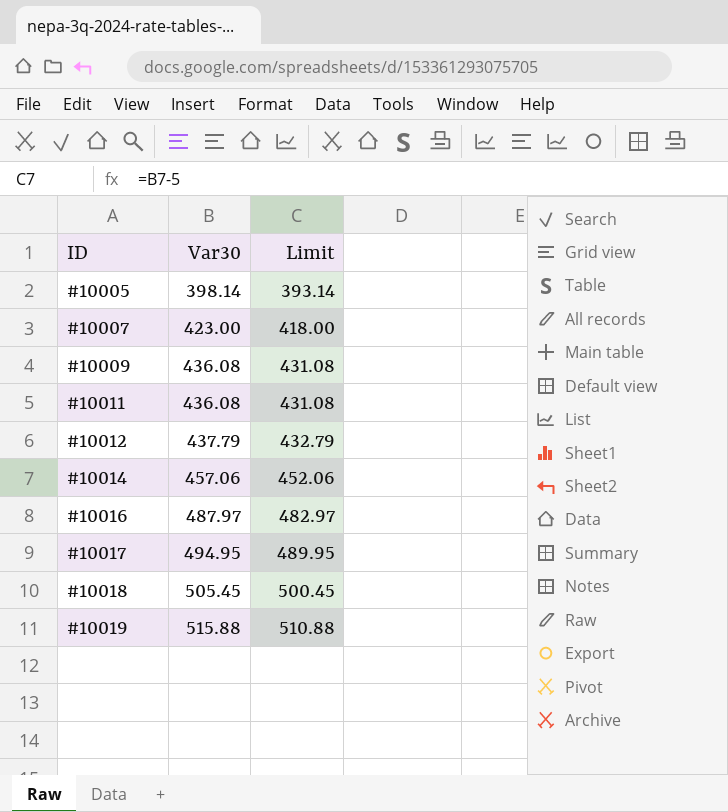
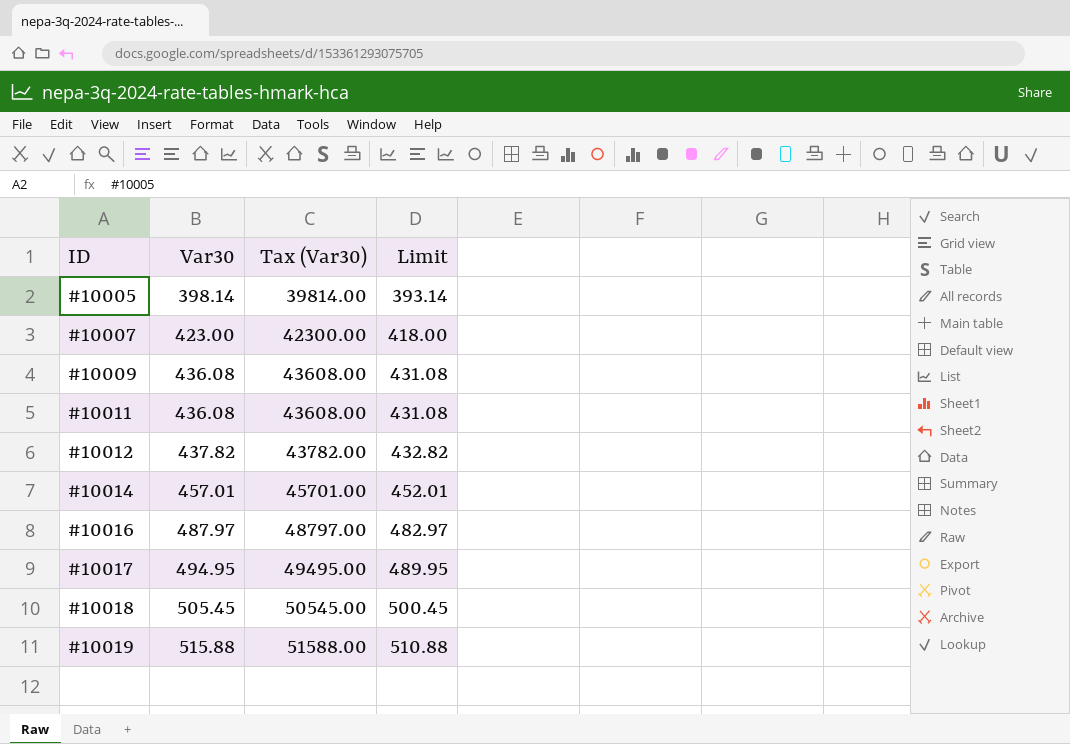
column Tax (Var30) | formula: none -> [Var30] * 100
#10012 | Var30: 437.79 -> 437.82
#10012 | Limit: 432.79 -> 432.82
#10014 | Var30: 457.06 -> 457.01
#10014 | Limit: 452.06 -> 452.01

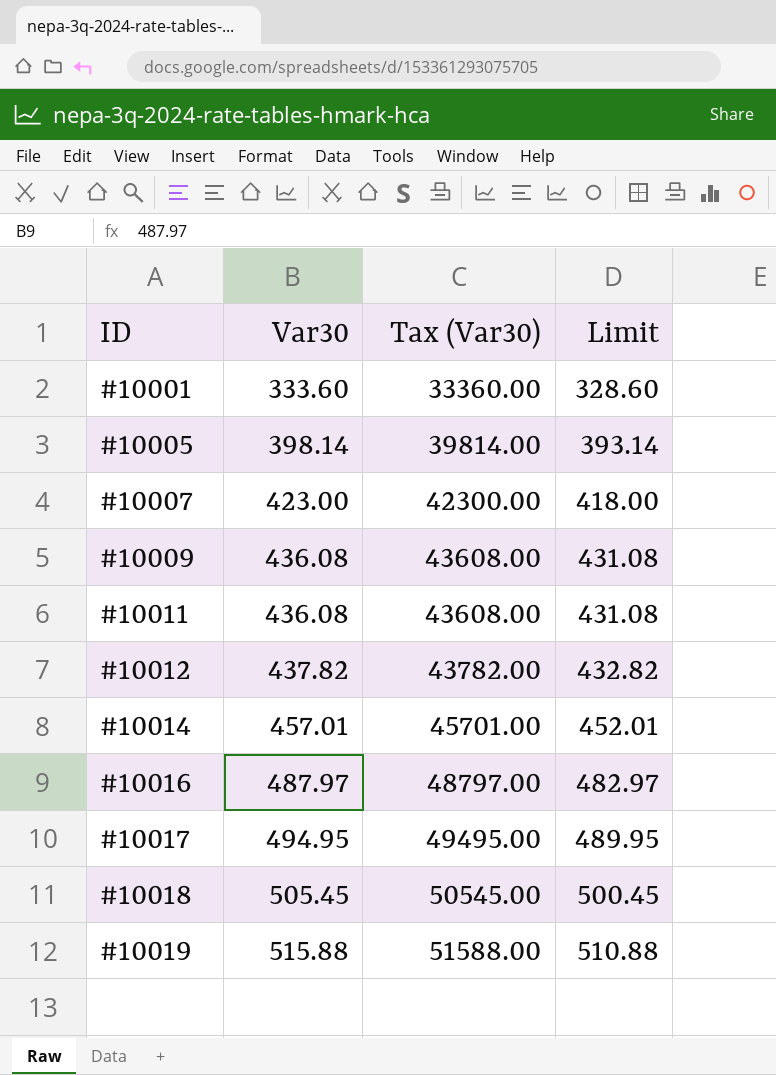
row #10001: none -> 333.60 | 33360.00 | 328.60

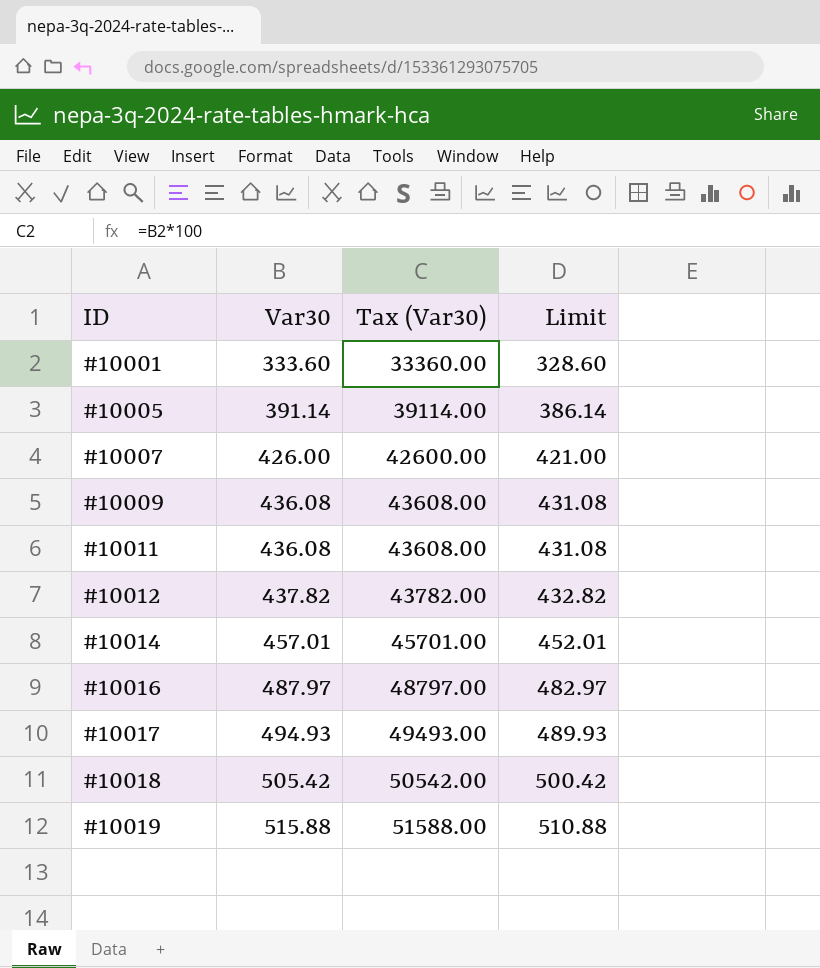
#10005 | Var30: 398.14 -> 391.14
#10005 | Tax (Var30): 39814.00 -> 39114.00
#10005 | Limit: 393.14 -> 386.14
#10007 | Var30: 423.00 -> 426.00
#10007 | Tax (Var30): 42300.00 -> 42600.00
#10007 | Limit: 418.00 -> 421.00
#10017 | Var30: 494.95 -> 494.93
#10017 | Tax (Var30): 49495.00 -> 49493.00
#10017 | Limit: 489.95 -> 489.93
#10018 | Var30: 505.45 -> 505.42
#10018 | Tax (Var30): 50545.00 -> 50542.00
#10018 | Limit: 500.45 -> 500.42

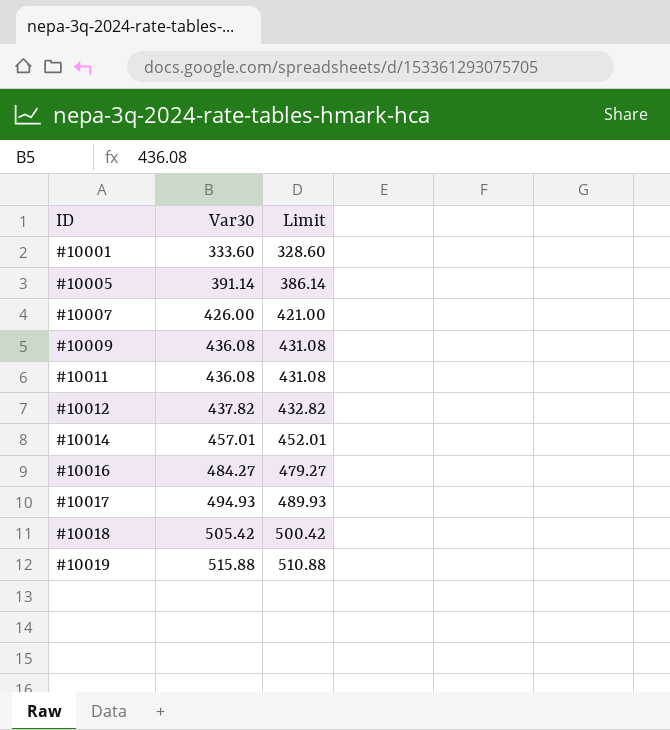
column Tax (Var30) | formula: [Var30] * 100 -> none
#10016 | Var30: 487.97 -> 484.27
#10016 | Limit: 482.97 -> 479.27

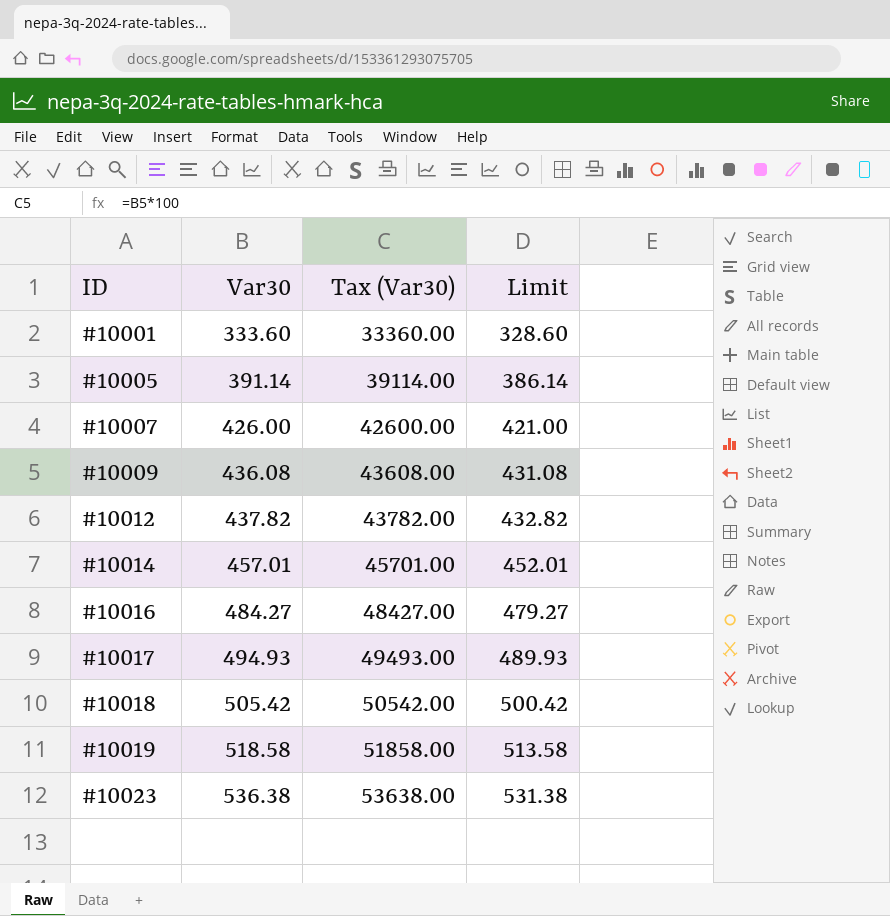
column Tax (Var30) | formula: none -> [Var30] * 100
row #10011: 436.08 | 431.08 -> none
#10019 | Var30: 515.88 -> 518.58
#10019 | Limit: 510.88 -> 513.58
row #10023: none -> 536.38 | 53638.00 | 531.38

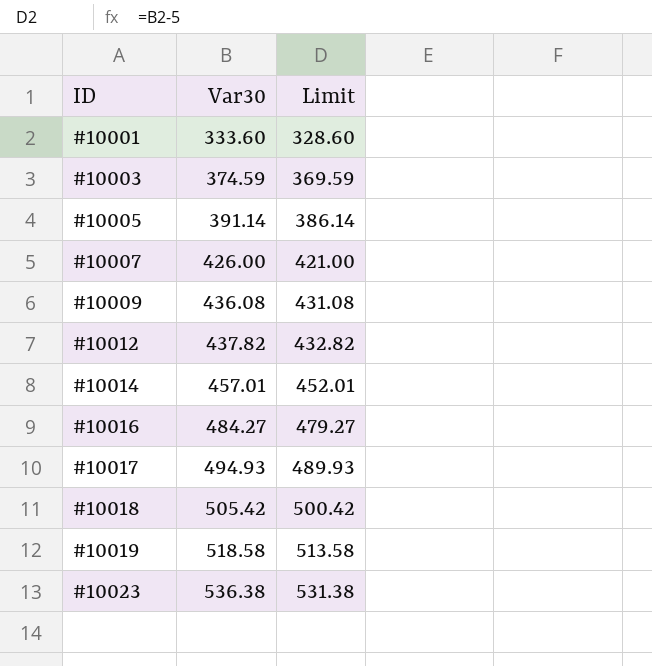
column Tax (Var30) | formula: [Var30] * 100 -> none
row #10003: none -> 374.59 | 369.59

